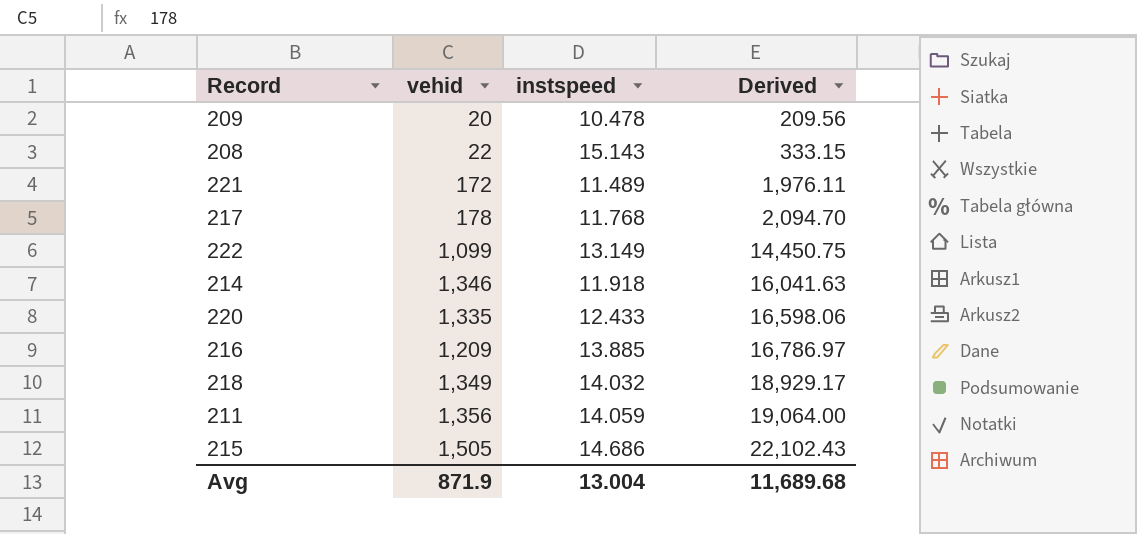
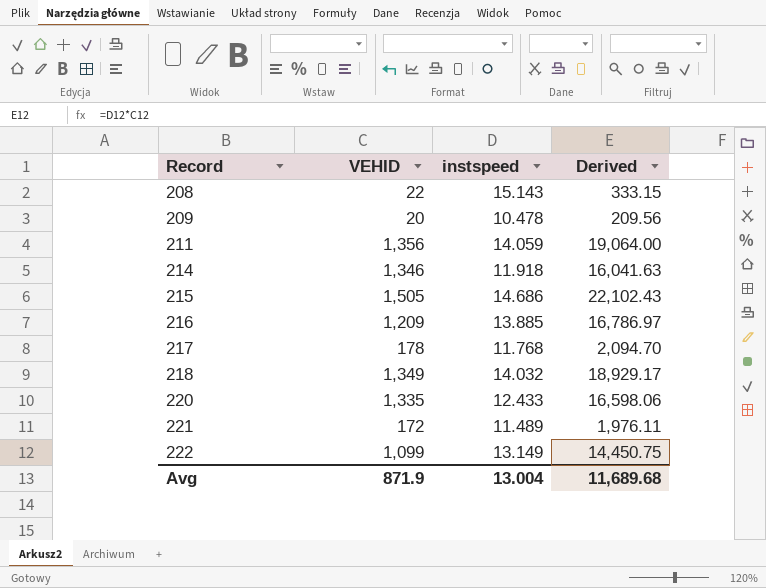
row order: Derived ascending -> Record ascending
column name: vehid -> VEHID

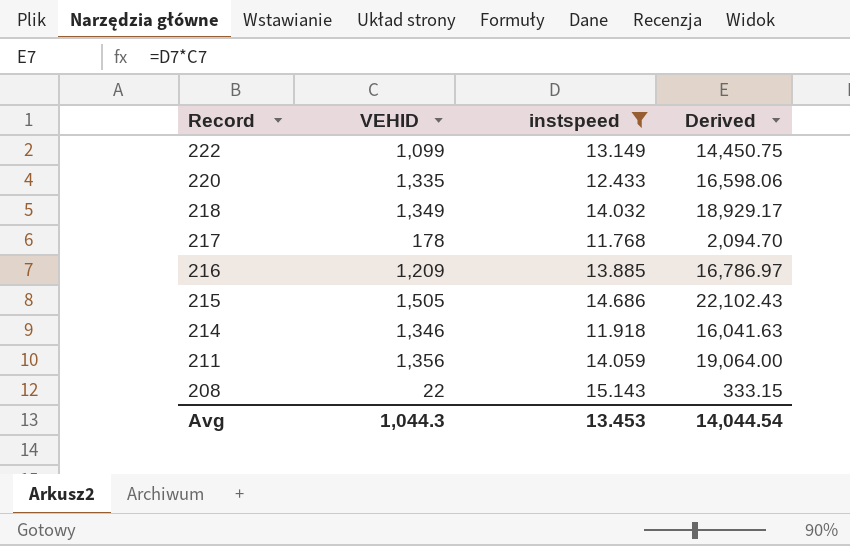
filter: none -> instspeed >= 11.768
row order: Record ascending -> Record descending
Avg | VEHID: 871.9 -> 1,044.3
Avg | instspeed: 13.004 -> 13.453
Avg | Derived: 11,689.68 -> 14,044.54

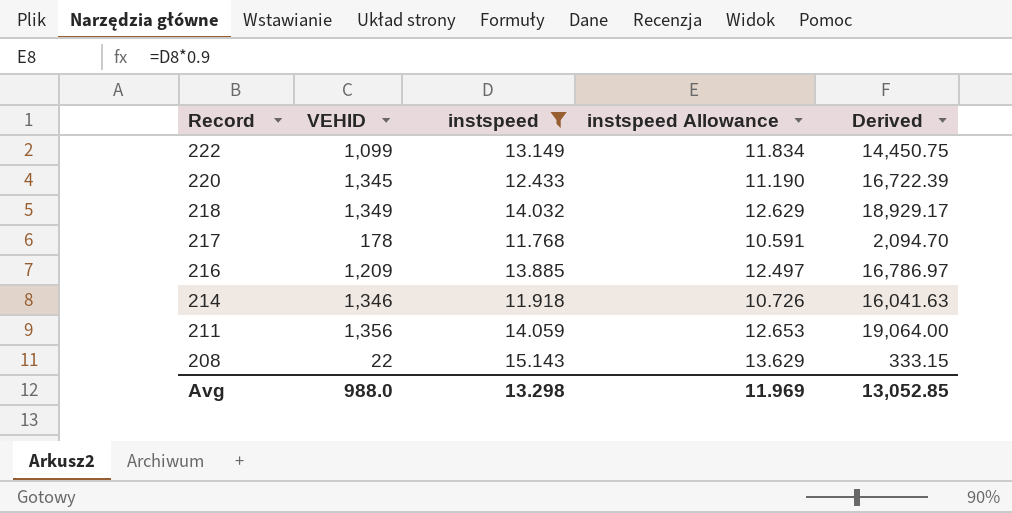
column instspeed Allowance | formula: none -> [instspeed] * 0.9
row 215: 1,505 | 14.686 | 22,102.43 -> none
220 | VEHID: 1,335 -> 1,345
220 | Derived: 16,598.06 -> 16,722.39
Avg | VEHID: 1,044.3 -> 988.0
Avg | instspeed: 13.453 -> 13.298
Avg | Derived: 14,044.54 -> 13,052.85

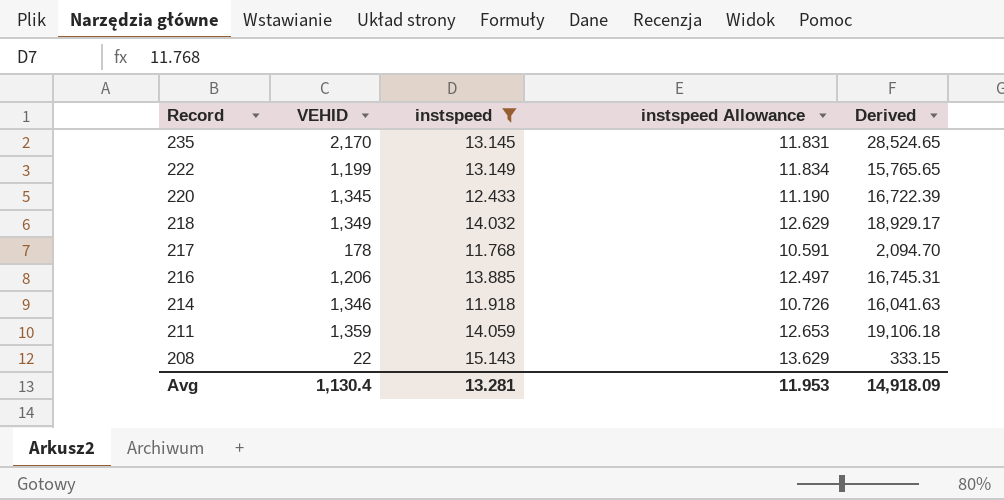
row 235: none -> 2,170 | 13.145 | 11.831 | 28,524.65
222 | VEHID: 1,099 -> 1,199
222 | Derived: 14,450.75 -> 15,765.65
216 | VEHID: 1,209 -> 1,206
216 | Derived: 16,786.97 -> 16,745.31
211 | VEHID: 1,356 -> 1,359
211 | Derived: 19,064.00 -> 19,106.18
Avg | VEHID: 988.0 -> 1,130.4
Avg | instspeed: 13.298 -> 13.281
Avg | instspeed Allowance: 11.969 -> 11.953
Avg | Derived: 13,052.85 -> 14,918.09

